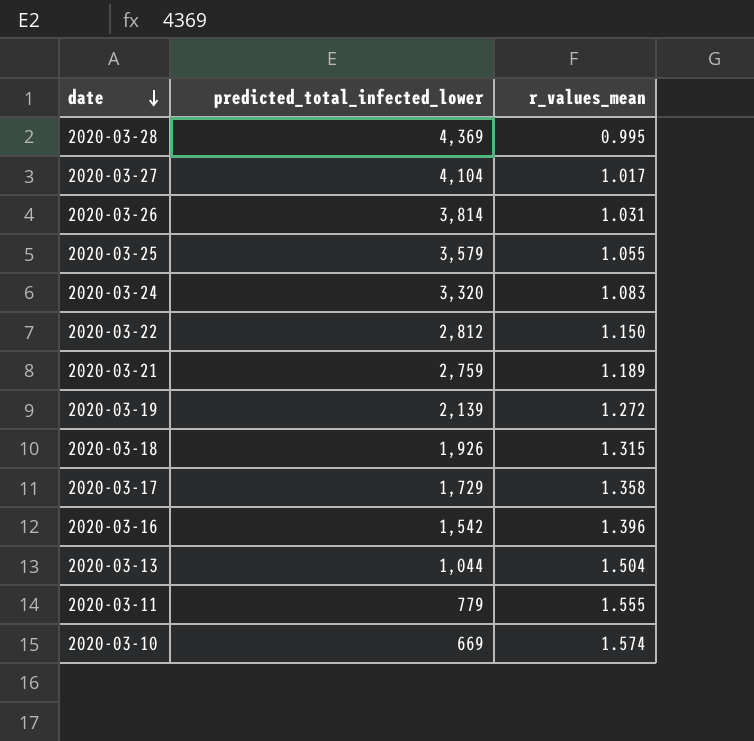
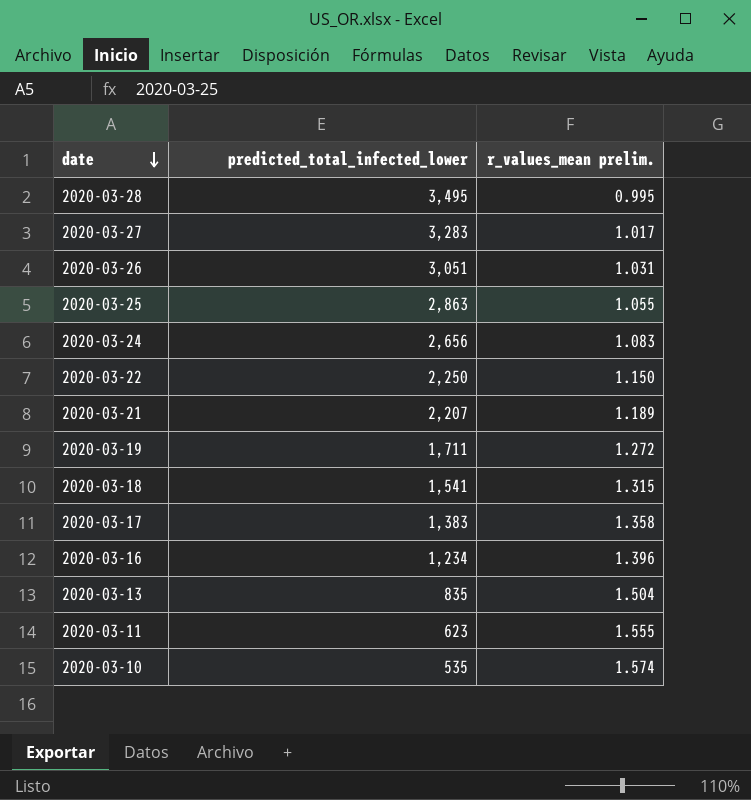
column name: r_values_mean -> r_values_mean prelim.
2020-03-28 | predicted_total_infected_lower: 4,369 -> 3,495
2020-03-27 | predicted_total_infected_lower: 4,104 -> 3,283
2020-03-26 | predicted_total_infected_lower: 3,814 -> 3,051
2020-03-25 | predicted_total_infected_lower: 3,579 -> 2,863
2020-03-24 | predicted_total_infected_lower: 3,320 -> 2,656
2020-03-22 | predicted_total_infected_lower: 2,812 -> 2,250
2020-03-21 | predicted_total_infected_lower: 2,759 -> 2,207
2020-03-19 | predicted_total_infected_lower: 2,139 -> 1,711
2020-03-18 | predicted_total_infected_lower: 1,926 -> 1,541
2020-03-17 | predicted_total_infected_lower: 1,729 -> 1,383
2020-03-16 | predicted_total_infected_lower: 1,542 -> 1,234
2020-03-13 | predicted_total_infected_lower: 1,044 -> 835
2020-03-11 | predicted_total_infected_lower: 779 -> 623
2020-03-10 | predicted_total_infected_lower: 669 -> 535

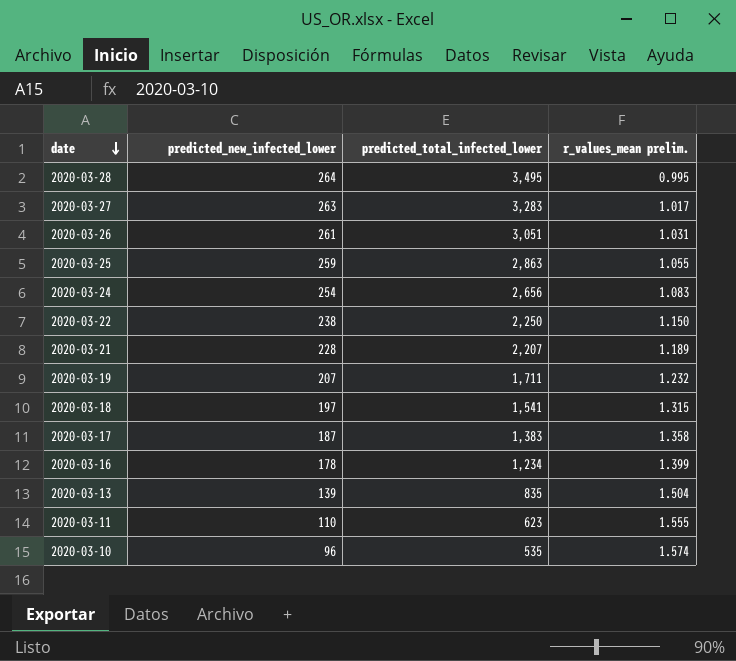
column predicted_new_infected_lower | position: none -> 2
2020-03-19 | r_values_mean prelim.: 1.272 -> 1.232
2020-03-16 | r_values_mean prelim.: 1.396 -> 1.399

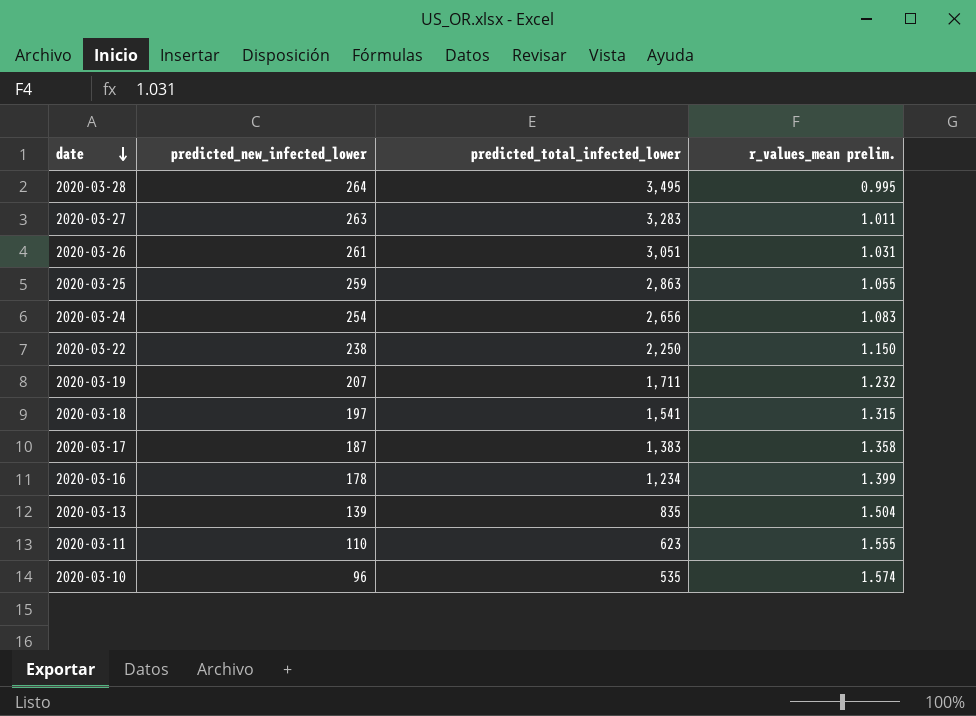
row 2020-03-21: 228 | 2,207 | 1.189 -> none
2020-03-27 | r_values_mean prelim.: 1.017 -> 1.011

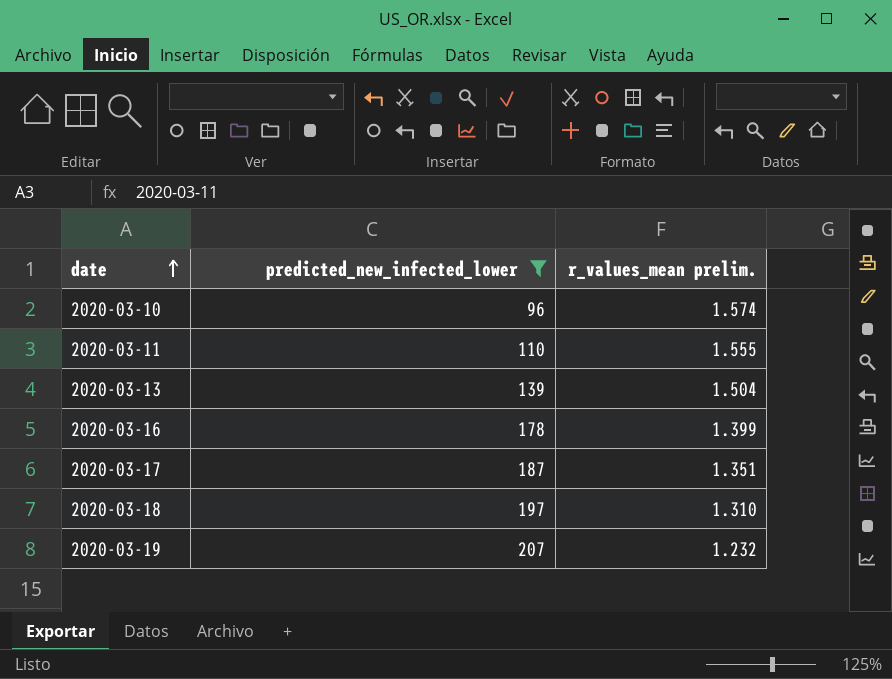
filter: none -> predicted_new_infected_lower <= 207
row order: date descending -> date ascending
column predicted_total_infected_lower | position: 3 -> none
2020-03-17 | r_values_mean prelim.: 1.358 -> 1.351
2020-03-18 | r_values_mean prelim.: 1.315 -> 1.310

